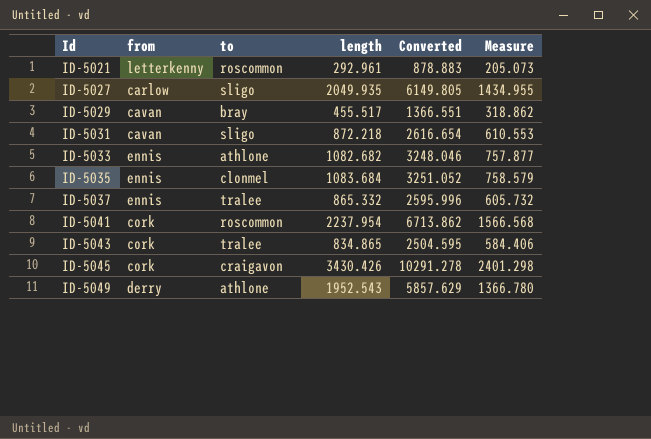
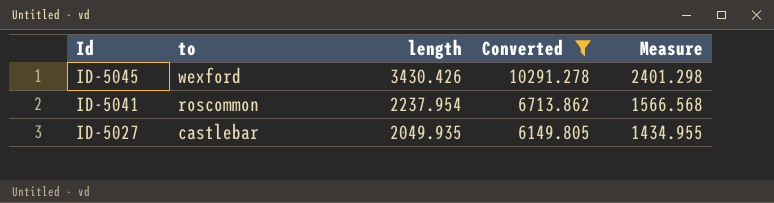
filter: none -> Converted >= 6149.805
row order: Id ascending -> Id descending
column from | position: 2 -> none
ID-5045 | to: craigavon -> wexford
ID-5027 | to: sligo -> castlebar

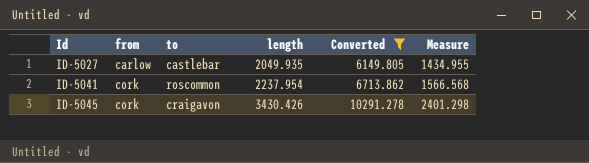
row order: Id descending -> Id ascending
column from | position: none -> 2
ID-5045 | to: wexford -> craigavon

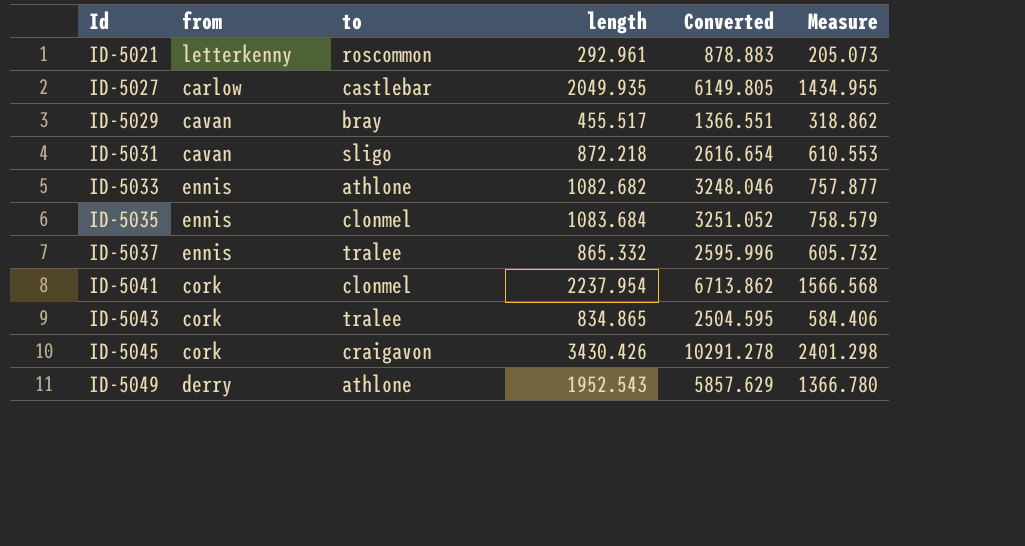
filter: Converted >= 6149.805 -> none
ID-5041 | to: roscommon -> clonmel

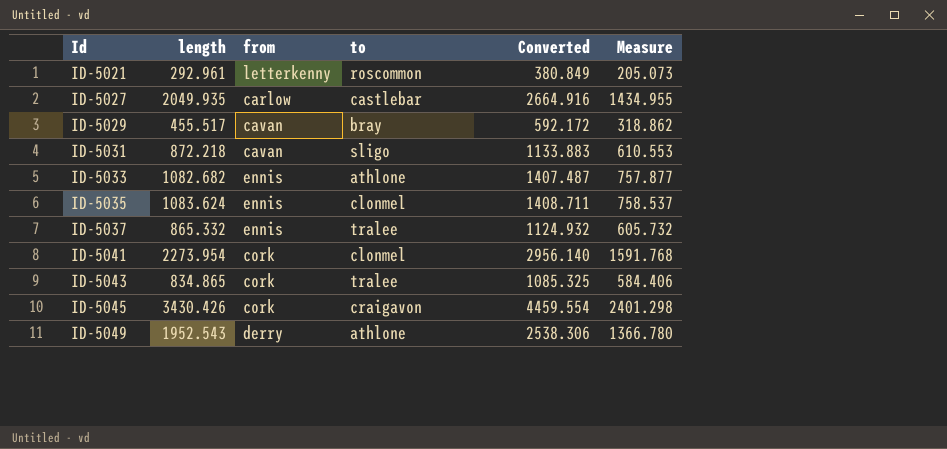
column length | position: 4 -> 2
column Converted | formula: [length] * 3 -> [length] * 1.3
ID-5035 | length: 1083.684 -> 1083.624
ID-5035 | Measure: 758.579 -> 758.537
ID-5041 | length: 2237.954 -> 2273.954
ID-5041 | Measure: 1566.568 -> 1591.768

